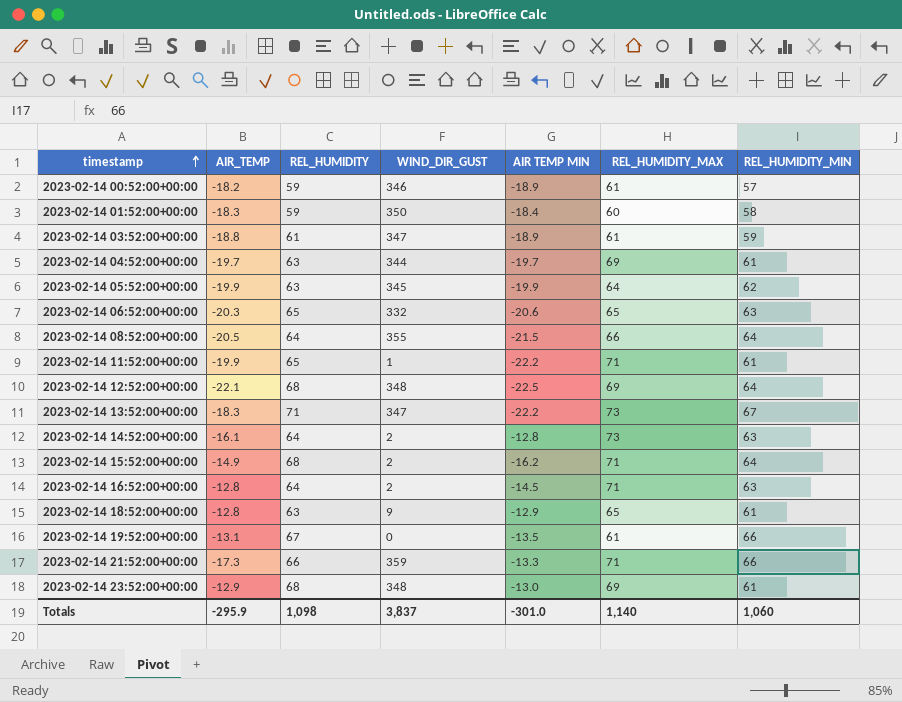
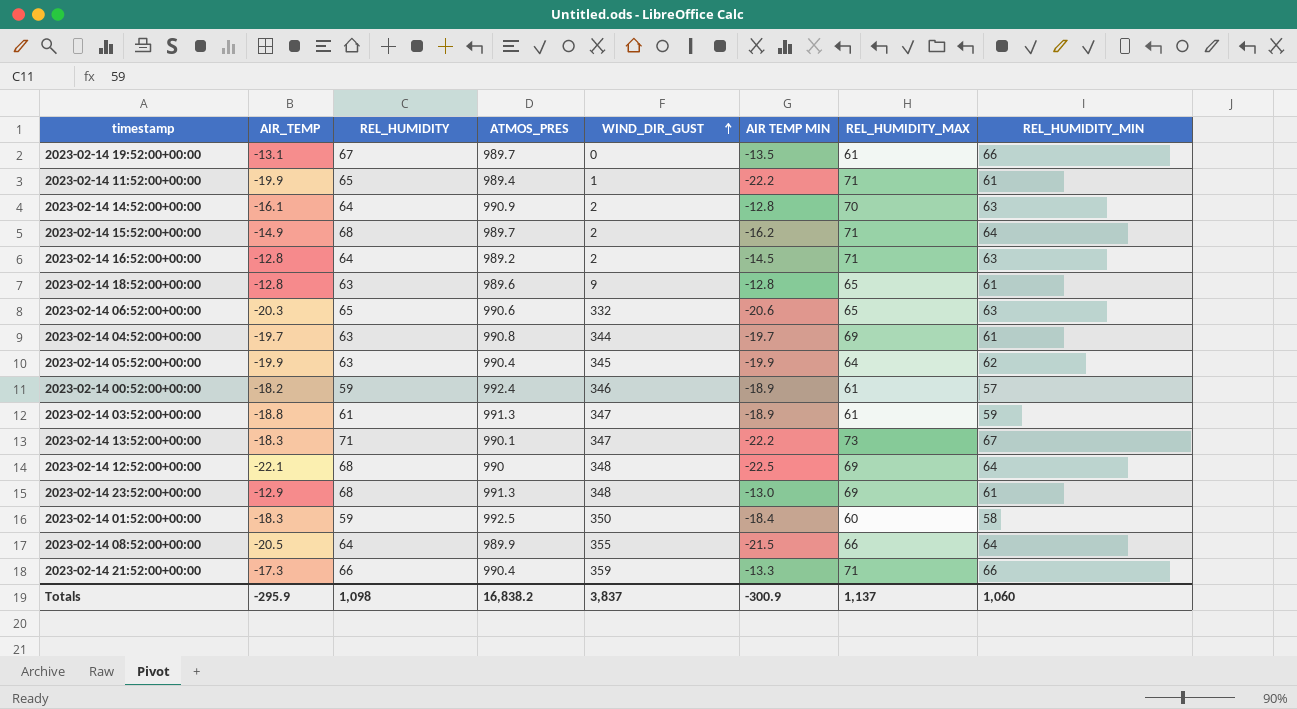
row order: timestamp ascending -> WIND_DIR_GUST ascending
column ATMOS_PRES | position: none -> 4
2023-02-14 14:52:00+00:00 | REL_HUMIDITY_MAX: 73 -> 70
2023-02-14 18:52:00+00:00 | AIR TEMP MIN: -12.9 -> -12.8
Totals | AIR TEMP MIN: -301.0 -> -300.9
Totals | REL_HUMIDITY_MAX: 1,140 -> 1,137

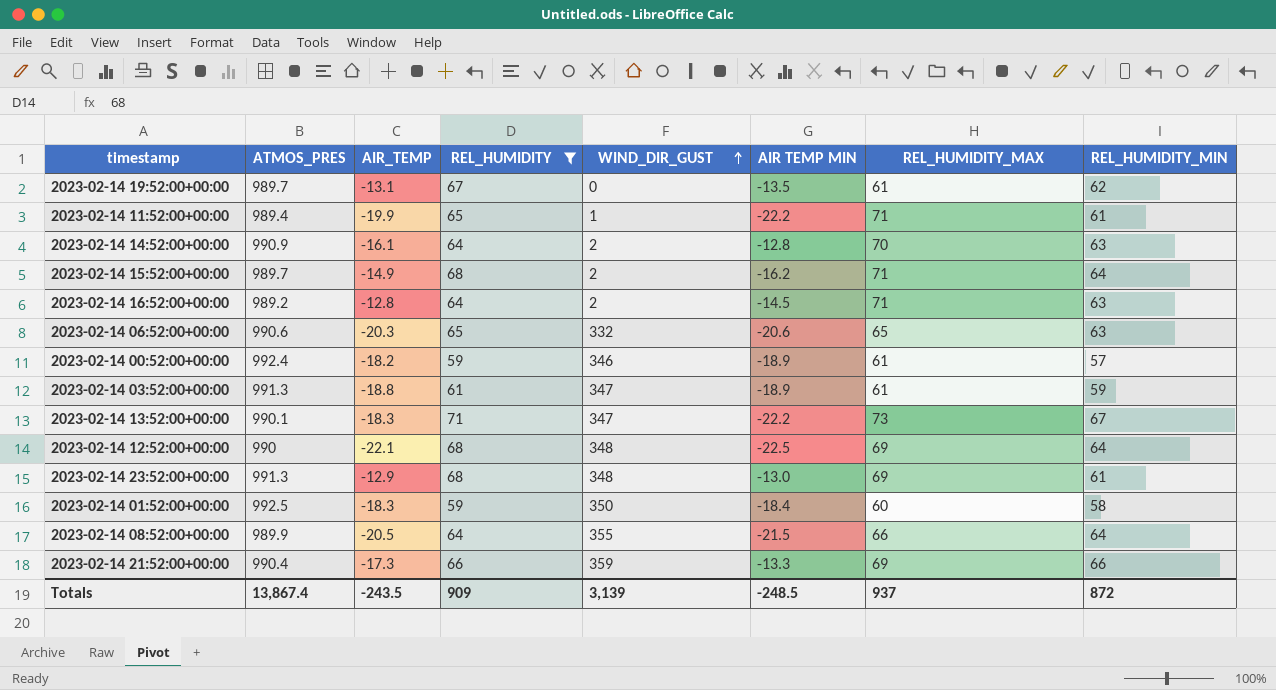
filter: none -> REL_HUMIDITY != 63
column ATMOS_PRES | position: 4 -> 2
2023-02-14 19:52:00+00:00 | REL_HUMIDITY_MIN: 66 -> 62
2023-02-14 21:52:00+00:00 | REL_HUMIDITY_MAX: 71 -> 69
Totals | ATMOS_PRES: 16,838.2 -> 13,867.4
Totals | AIR_TEMP: -295.9 -> -243.5
Totals | REL_HUMIDITY: 1,098 -> 909
Totals | WIND_DIR_GUST: 3,837 -> 3,139
Totals | AIR TEMP MIN: -300.9 -> -248.5
Totals | REL_HUMIDITY_MAX: 1,137 -> 937
Totals | REL_HUMIDITY_MIN: 1,060 -> 872

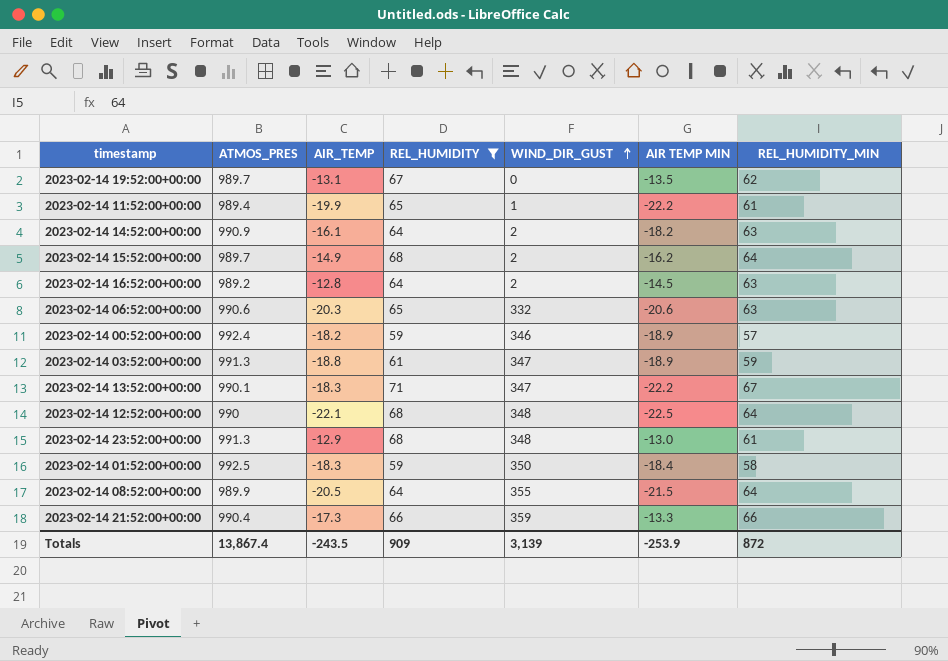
column REL_HUMIDITY_MAX | position: 7 -> none
2023-02-14 14:52:00+00:00 | AIR TEMP MIN: -12.8 -> -18.2
Totals | AIR TEMP MIN: -248.5 -> -253.9

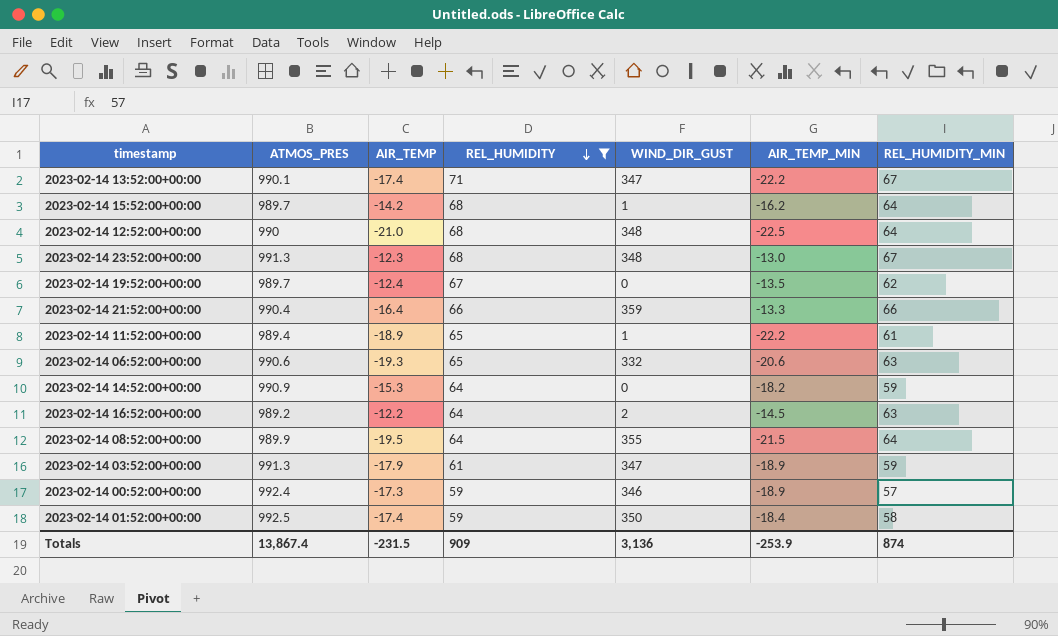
row order: WIND_DIR_GUST ascending -> REL_HUMIDITY descending
column name: AIR TEMP MIN -> AIR_TEMP_MIN
2023-02-14 13:52:00+00:00 | AIR_TEMP: -18.3 -> -17.4
2023-02-14 15:52:00+00:00 | AIR_TEMP: -14.9 -> -14.2
2023-02-14 15:52:00+00:00 | WIND_DIR_GUST: 2 -> 1
2023-02-14 12:52:00+00:00 | AIR_TEMP: -22.1 -> -21.0
2023-02-14 23:52:00+00:00 | AIR_TEMP: -12.9 -> -12.3
2023-02-14 23:52:00+00:00 | REL_HUMIDITY_MIN: 61 -> 67
2023-02-14 19:52:00+00:00 | AIR_TEMP: -13.1 -> -12.4
2023-02-14 21:52:00+00:00 | AIR_TEMP: -17.3 -> -16.4
2023-02-14 11:52:00+00:00 | AIR_TEMP: -19.9 -> -18.9
2023-02-14 06:52:00+00:00 | AIR_TEMP: -20.3 -> -19.3
2023-02-14 14:52:00+00:00 | AIR_TEMP: -16.1 -> -15.3
2023-02-14 14:52:00+00:00 | WIND_DIR_GUST: 2 -> 0
2023-02-14 14:52:00+00:00 | REL_HUMIDITY_MIN: 63 -> 59
2023-02-14 16:52:00+00:00 | AIR_TEMP: -12.8 -> -12.2
2023-02-14 08:52:00+00:00 | AIR_TEMP: -20.5 -> -19.5
2023-02-14 03:52:00+00:00 | AIR_TEMP: -18.8 -> -17.9
2023-02-14 00:52:00+00:00 | AIR_TEMP: -18.2 -> -17.3
2023-02-14 01:52:00+00:00 | AIR_TEMP: -18.3 -> -17.4
Totals | AIR_TEMP: -243.5 -> -231.5
Totals | WIND_DIR_GUST: 3,139 -> 3,136
Totals | REL_HUMIDITY_MIN: 872 -> 874

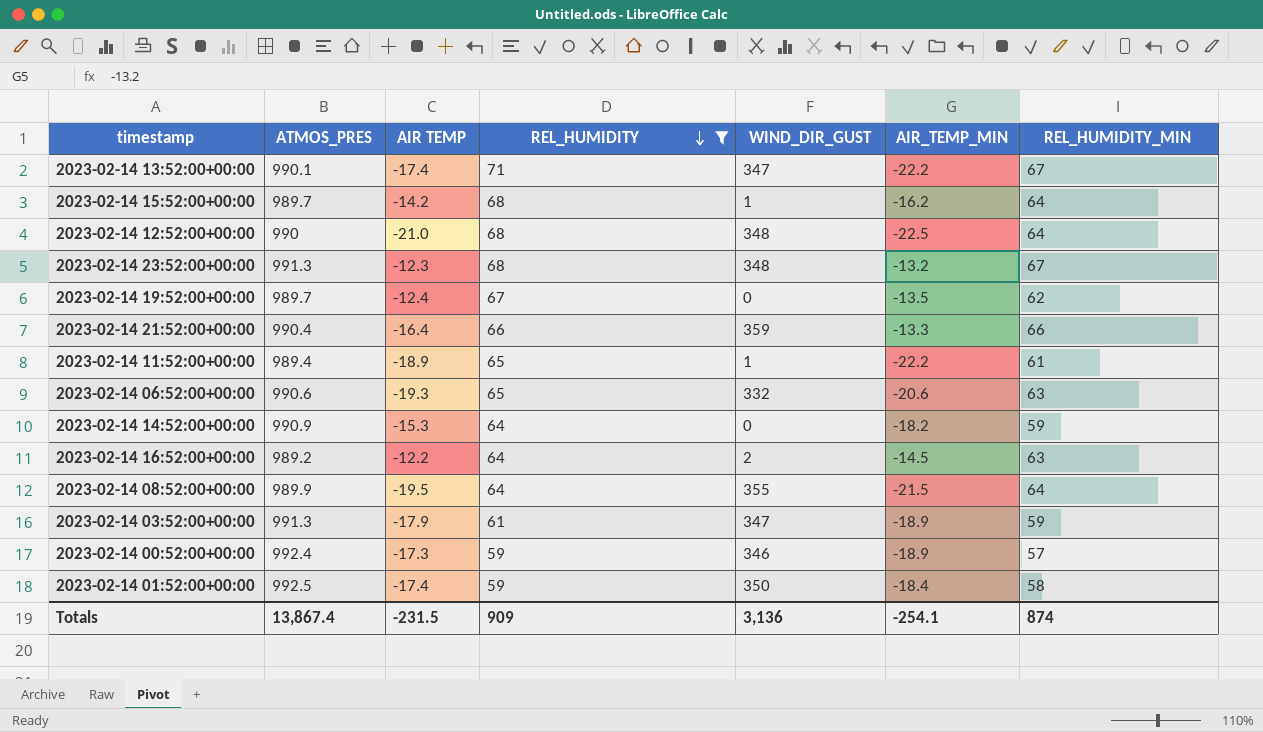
column name: AIR_TEMP -> AIR TEMP
2023-02-14 23:52:00+00:00 | AIR_TEMP_MIN: -13.0 -> -13.2
Totals | AIR_TEMP_MIN: -253.9 -> -254.1

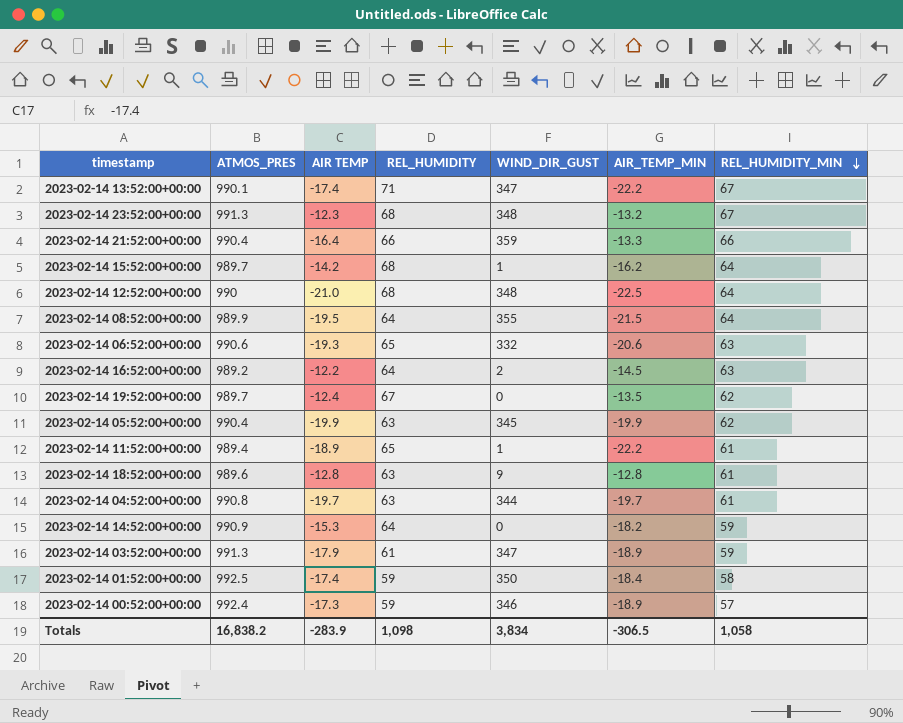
filter: REL_HUMIDITY != 63 -> none
row order: REL_HUMIDITY descending -> REL_HUMIDITY_MIN descending
Totals | ATMOS_PRES: 13,867.4 -> 16,838.2
Totals | AIR TEMP: -231.5 -> -283.9
Totals | REL_HUMIDITY: 909 -> 1,098
Totals | WIND_DIR_GUST: 3,136 -> 3,834
Totals | AIR_TEMP_MIN: -254.1 -> -306.5
Totals | REL_HUMIDITY_MIN: 874 -> 1,058

